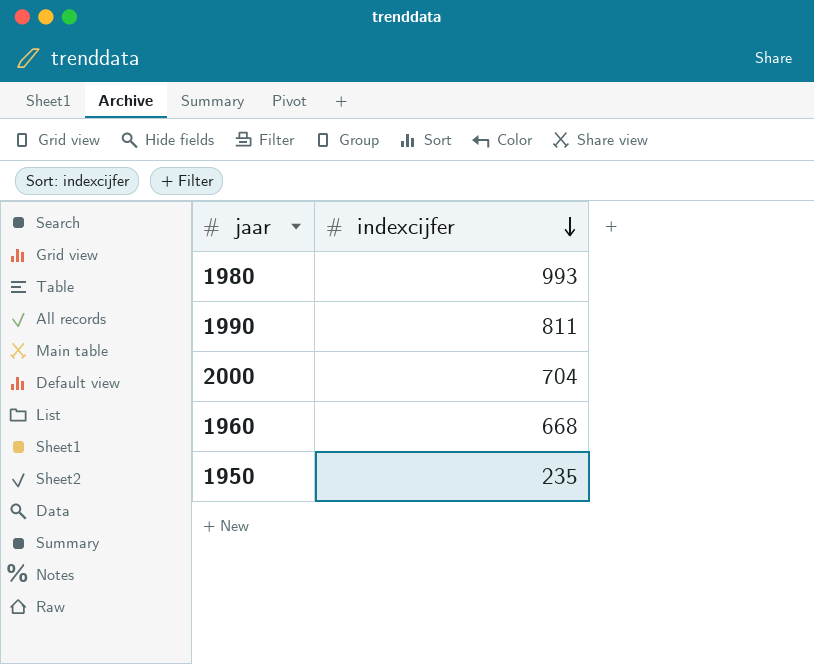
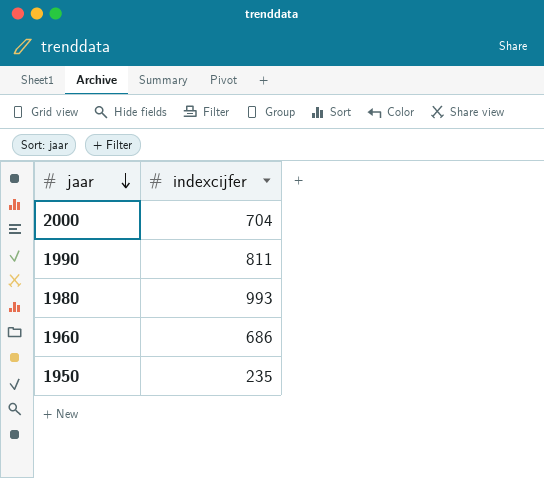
row order: indexcijfer descending -> jaar descending
1960 | indexcijfer: 668 -> 686

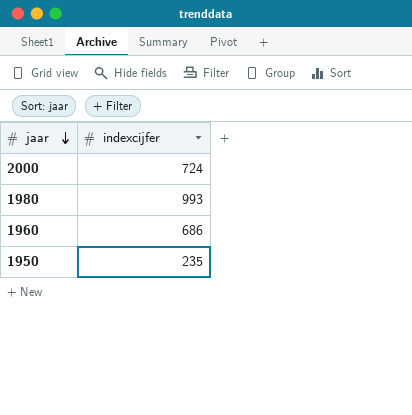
row 1990: 811 -> none
2000 | indexcijfer: 704 -> 724

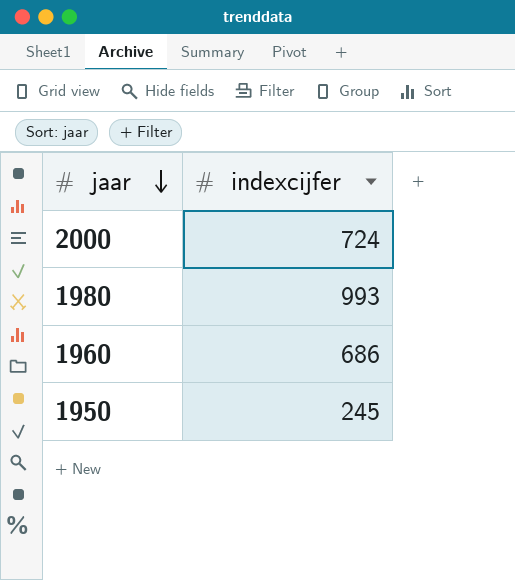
1950 | indexcijfer: 235 -> 245

